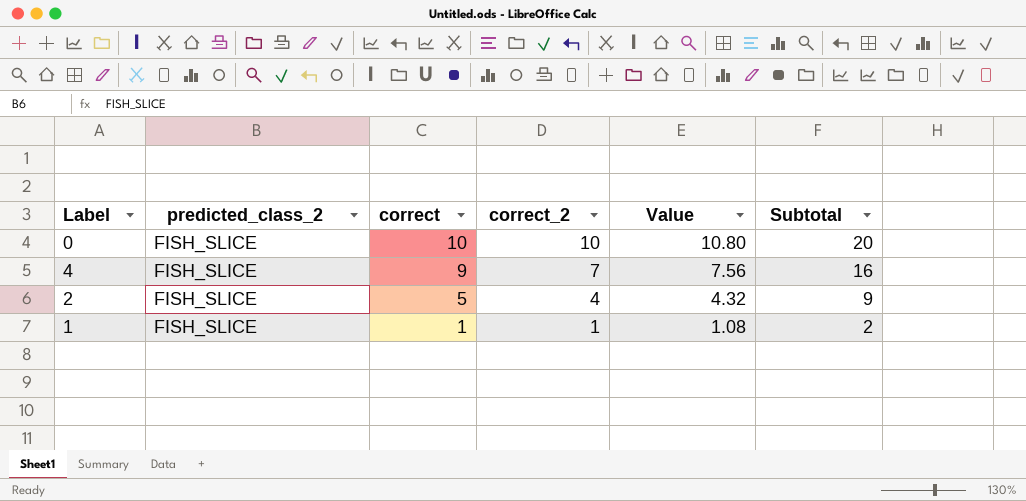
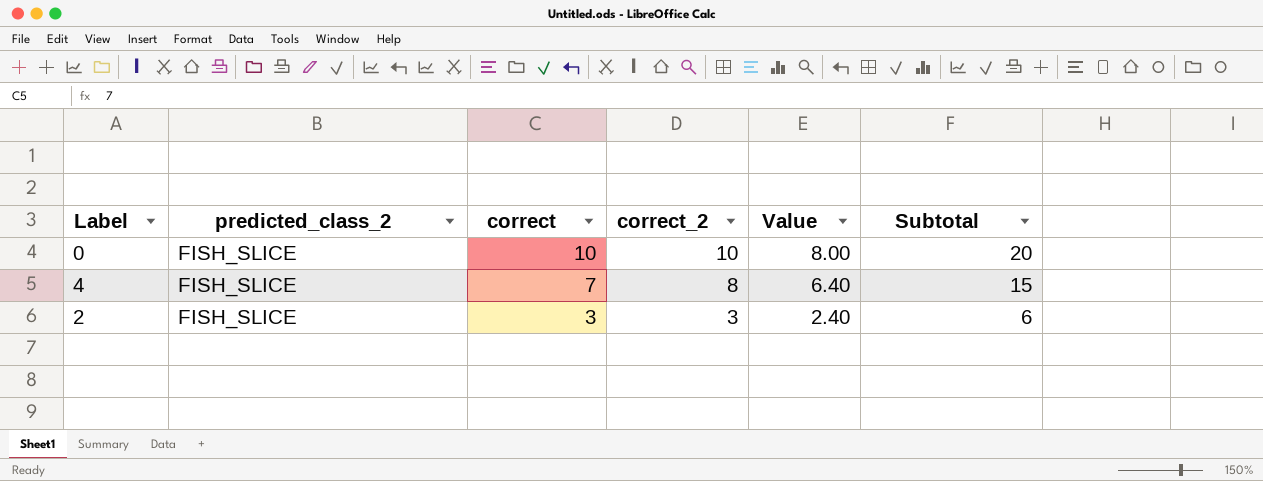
column Value | formula: [correct_2] * 1.08 -> [correct_2] * 0.8
row 1: FISH_SLICE | 1 | 1 | 1.08 | 2 -> none
4 | correct: 9 -> 7
4 | correct_2: 7 -> 8
4 | Subtotal: 16 -> 15
2 | correct: 5 -> 3
2 | correct_2: 4 -> 3
2 | Subtotal: 9 -> 6

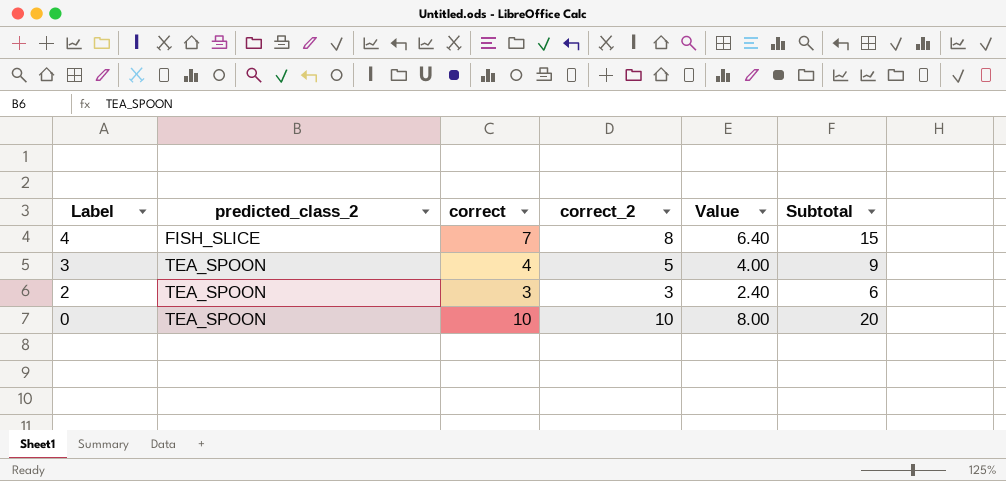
row order: correct descending -> Label descending
row 3: none -> TEA_SPOON | 4 | 5 | 4.00 | 9
2 | predicted_class_2: FISH_SLICE -> TEA_SPOON
0 | predicted_class_2: FISH_SLICE -> TEA_SPOON

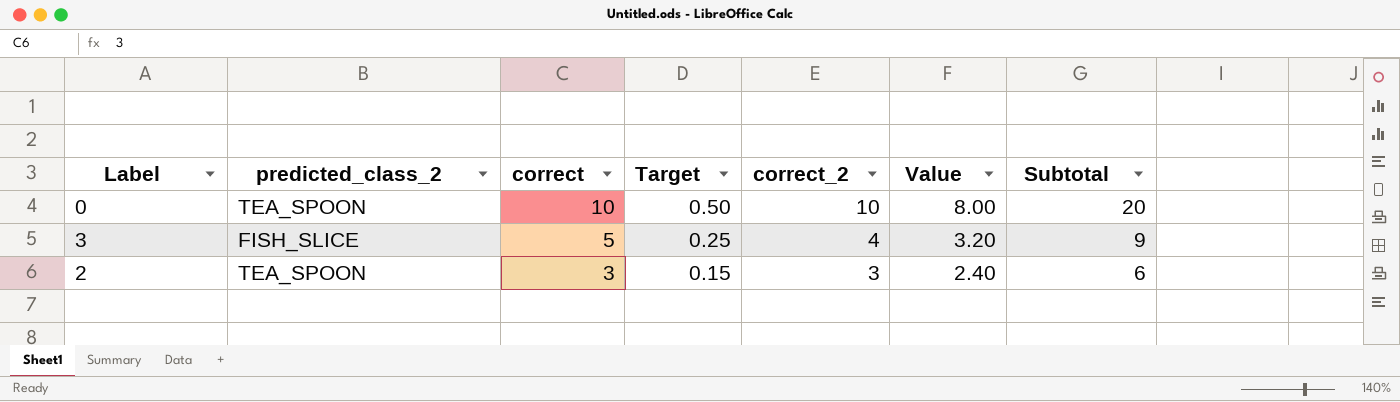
row order: Label descending -> correct descending
column Target | formula: none -> [correct] * 0.05
row 4: FISH_SLICE | 7 | 8 | 6.40 | 15 -> none
3 | predicted_class_2: TEA_SPOON -> FISH_SLICE
3 | correct: 4 -> 5
3 | correct_2: 5 -> 4
3 | Value: 4.00 -> 3.20

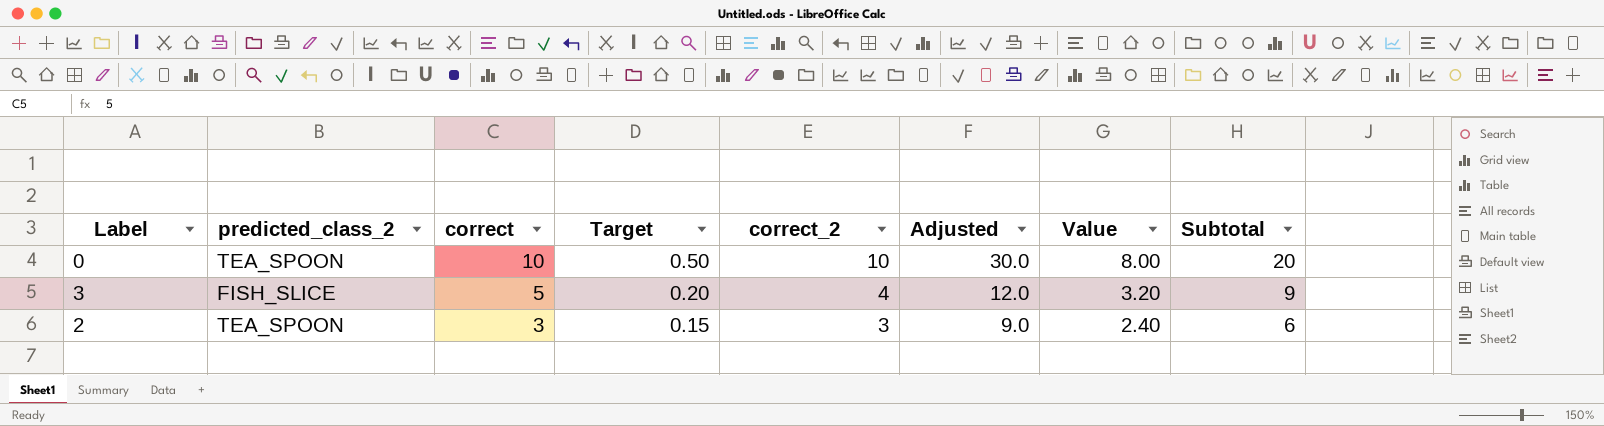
column Target | formula: [correct] * 0.05 -> [correct_2] * 0.05
column Adjusted | formula: none -> [correct_2] * 3

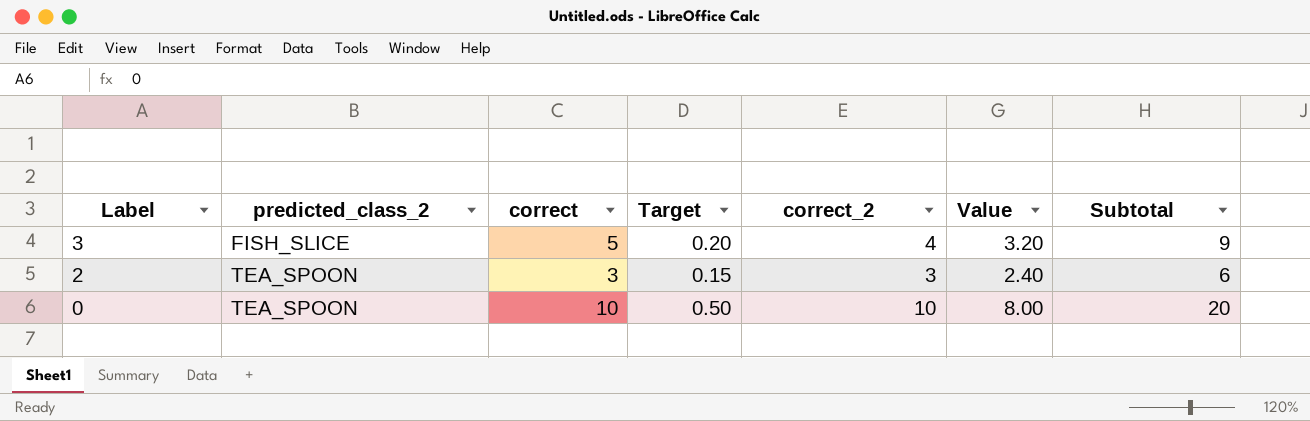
row order: correct descending -> Label descending
column Adjusted | formula: [correct_2] * 3 -> none

